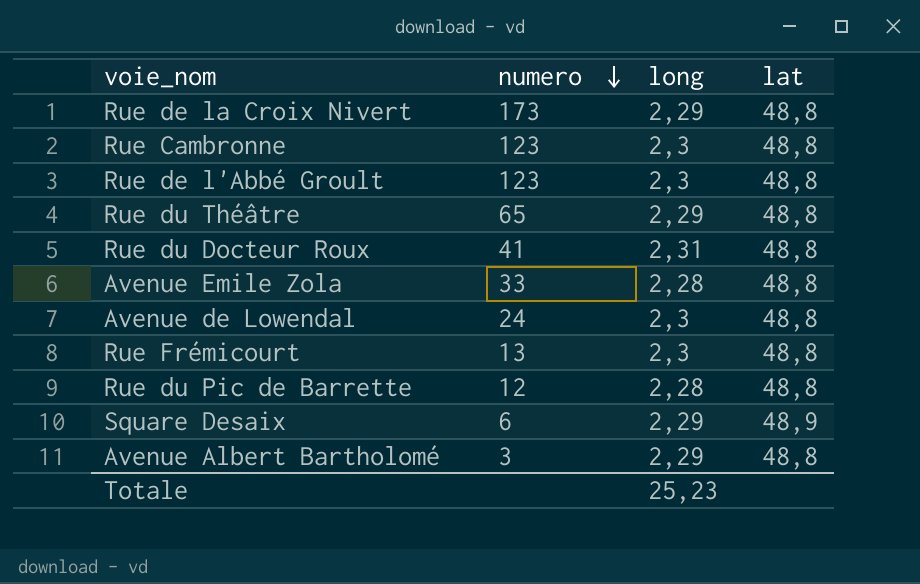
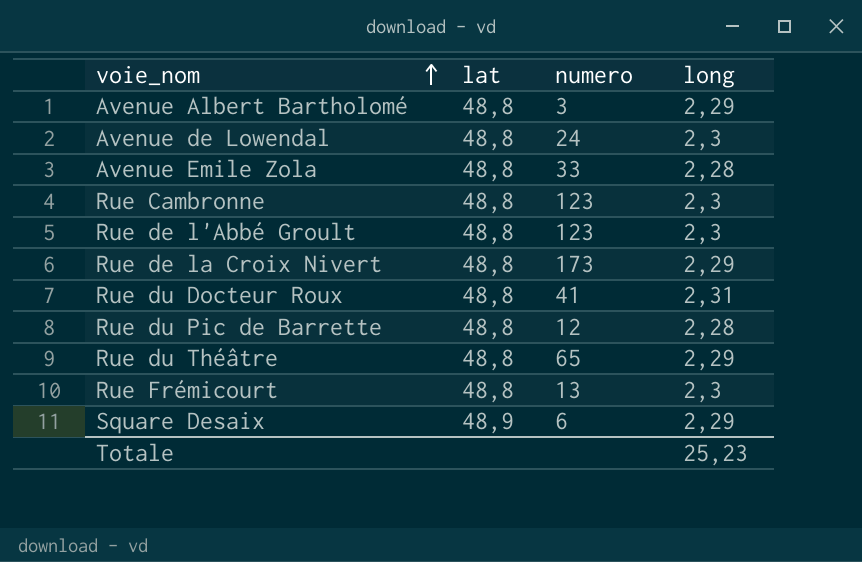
row order: numero descending -> voie_nom ascending
column lat | position: 4 -> 2

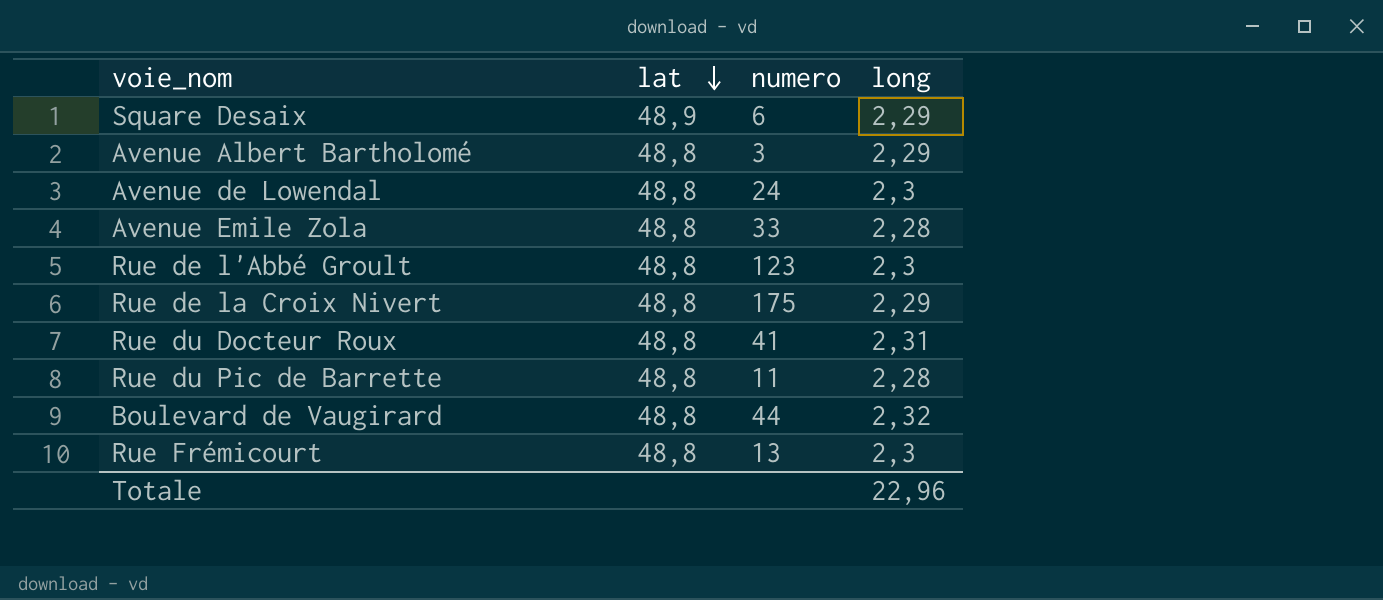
row order: voie_nom ascending -> lat descending
row Rue Cambronne: 48,8 | 123 | 2,3 -> none
row Rue du Théâtre: 48,8 | 65 | 2,29 -> none
Rue de la Croix Nivert | numero: 173 -> 175
Rue du Pic de Barrette | numero: 12 -> 11
row Boulevard de Vaugirard: none -> 48,8 | 44 | 2,32
Totale | long: 25,23 -> 22,96

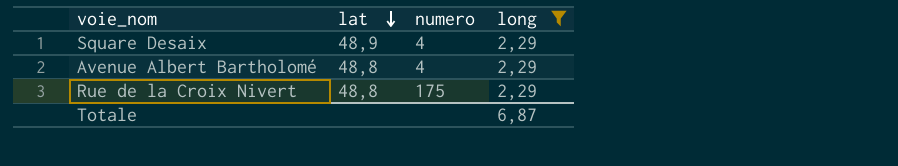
filter: none -> long = 2,29
Square Desaix | numero: 6 -> 4
Avenue Albert Bartholomé | numero: 3 -> 4
Totale | long: 22,96 -> 6,87

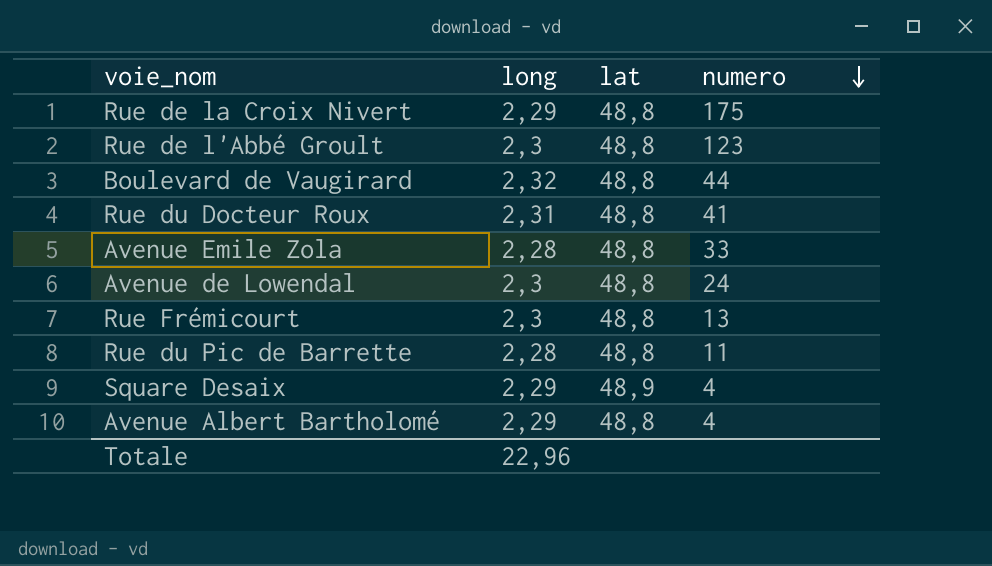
filter: long = 2,29 -> none
row order: lat descending -> numero descending
column long | position: 4 -> 2
Totale | long: 6,87 -> 22,96

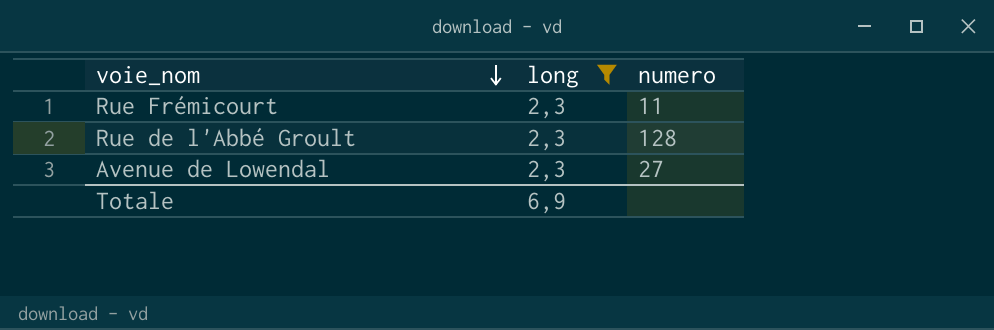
filter: none -> long = 2,3
row order: numero descending -> voie_nom descending
column lat | position: 3 -> none
Rue Frémicourt | numero: 13 -> 11
Rue de l'Abbé Groult | numero: 123 -> 128
Avenue de Lowendal | numero: 24 -> 27
Totale | long: 22,96 -> 6,9

